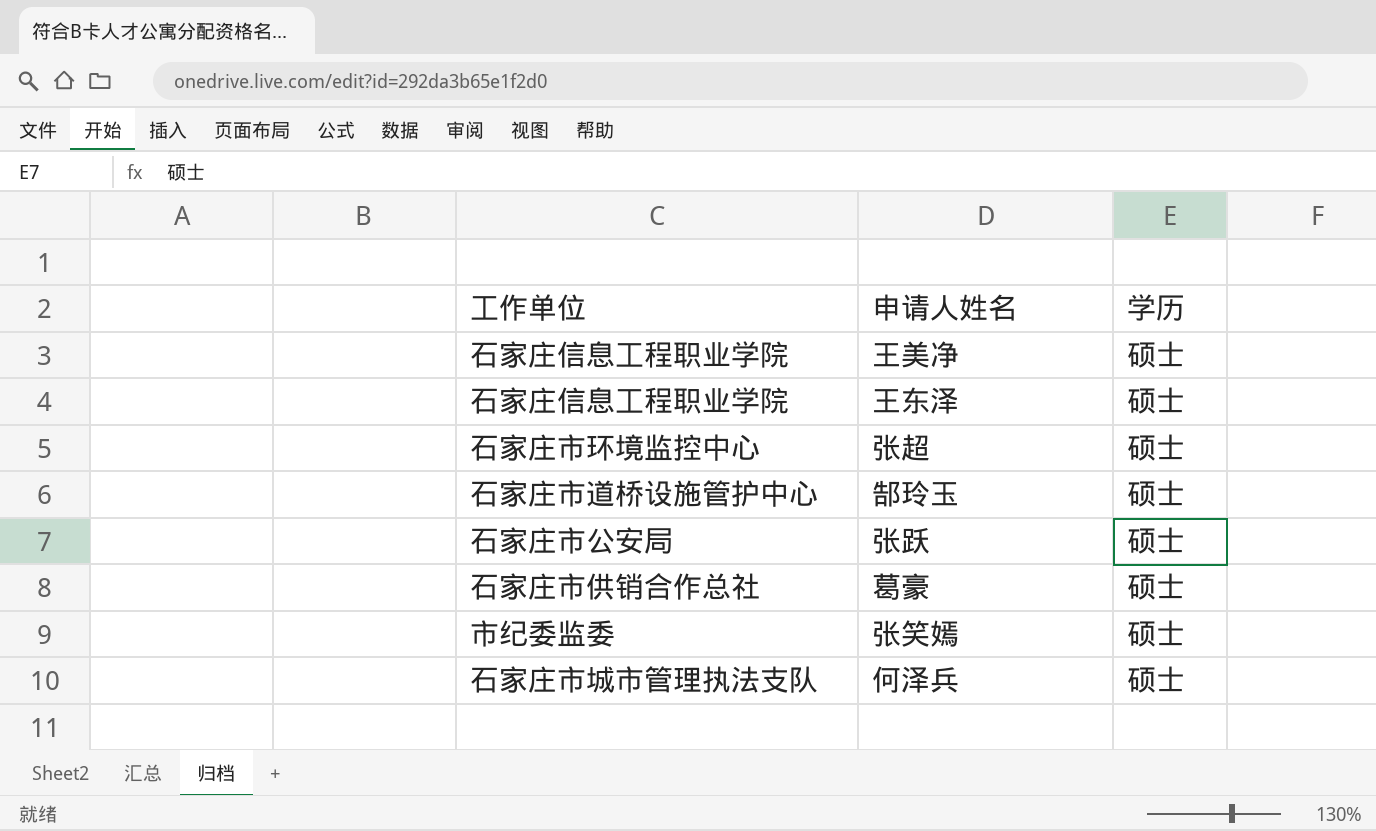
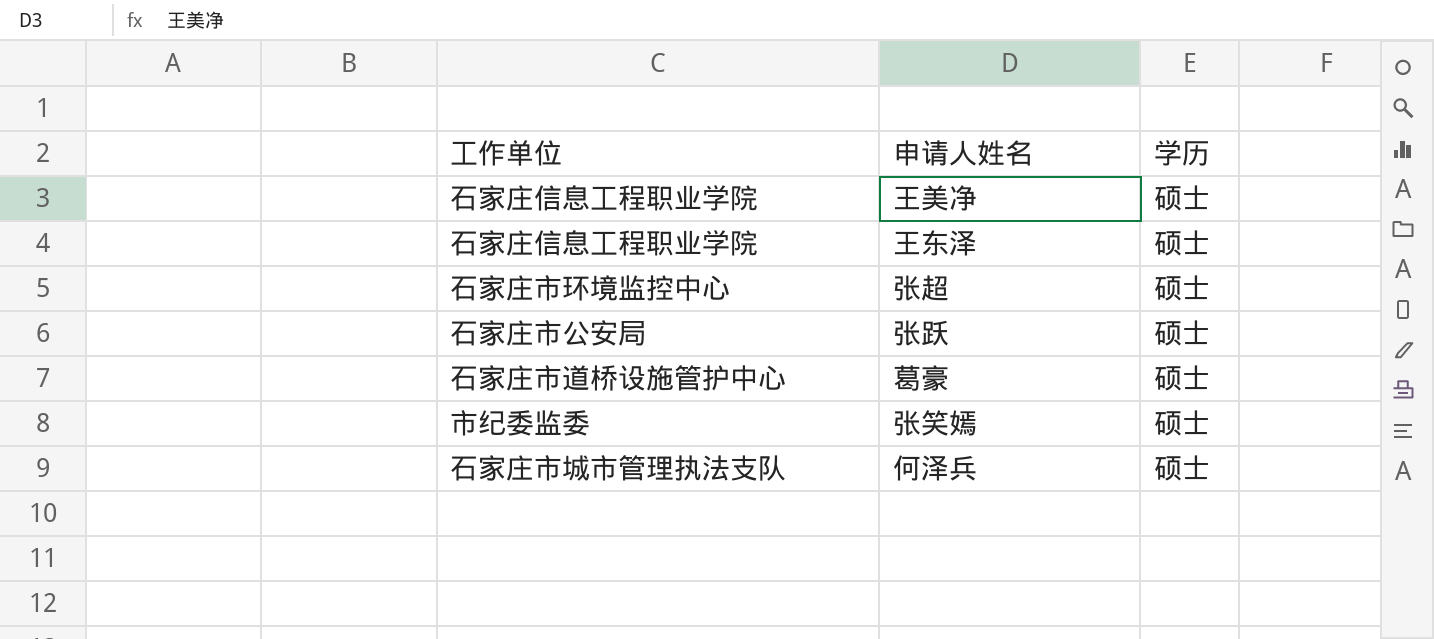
row 郜玲玉: 石家庄市道桥设施管护中心 | 硕士 -> none
葛豪 | 工作单位: 石家庄市供销合作总社 -> 石家庄市道桥设施管护中心

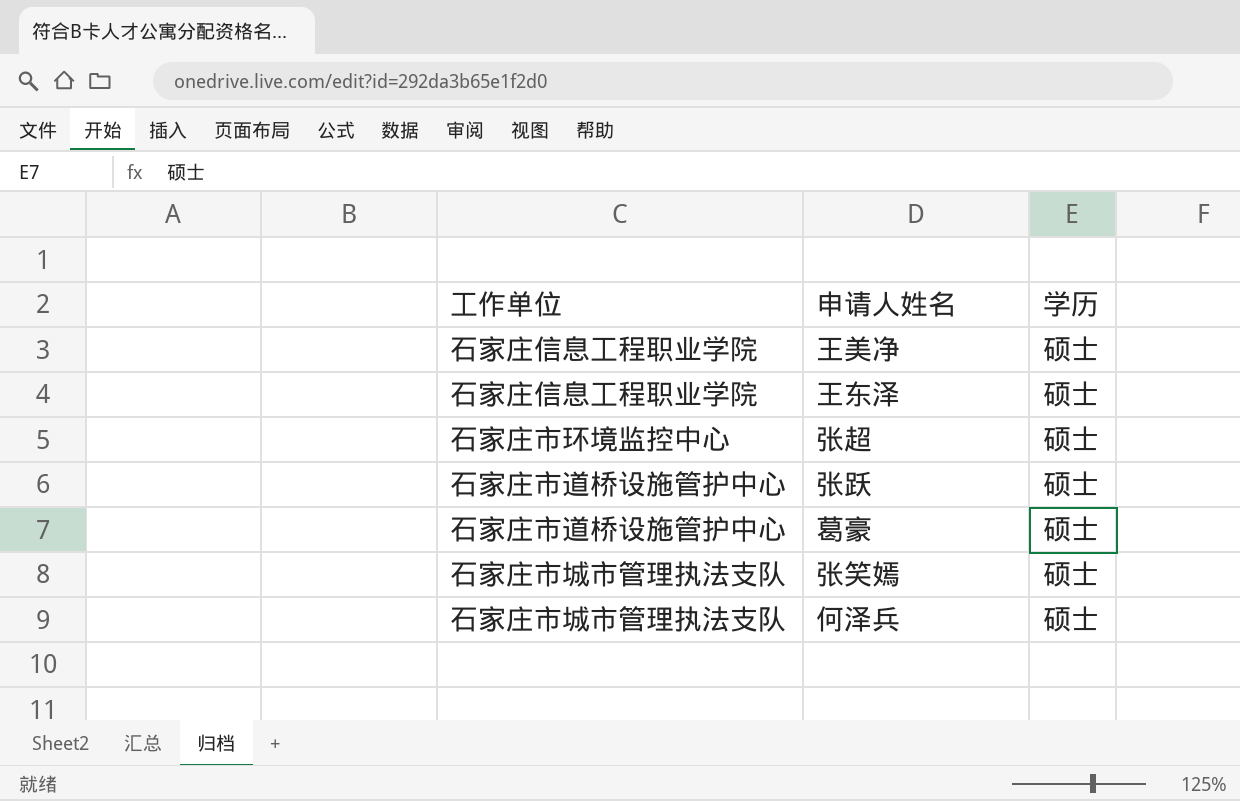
张跃 | 工作单位: 石家庄市公安局 -> 石家庄市道桥设施管护中心
张笑嫣 | 工作单位: 市纪委监委 -> 石家庄市城市管理执法支队

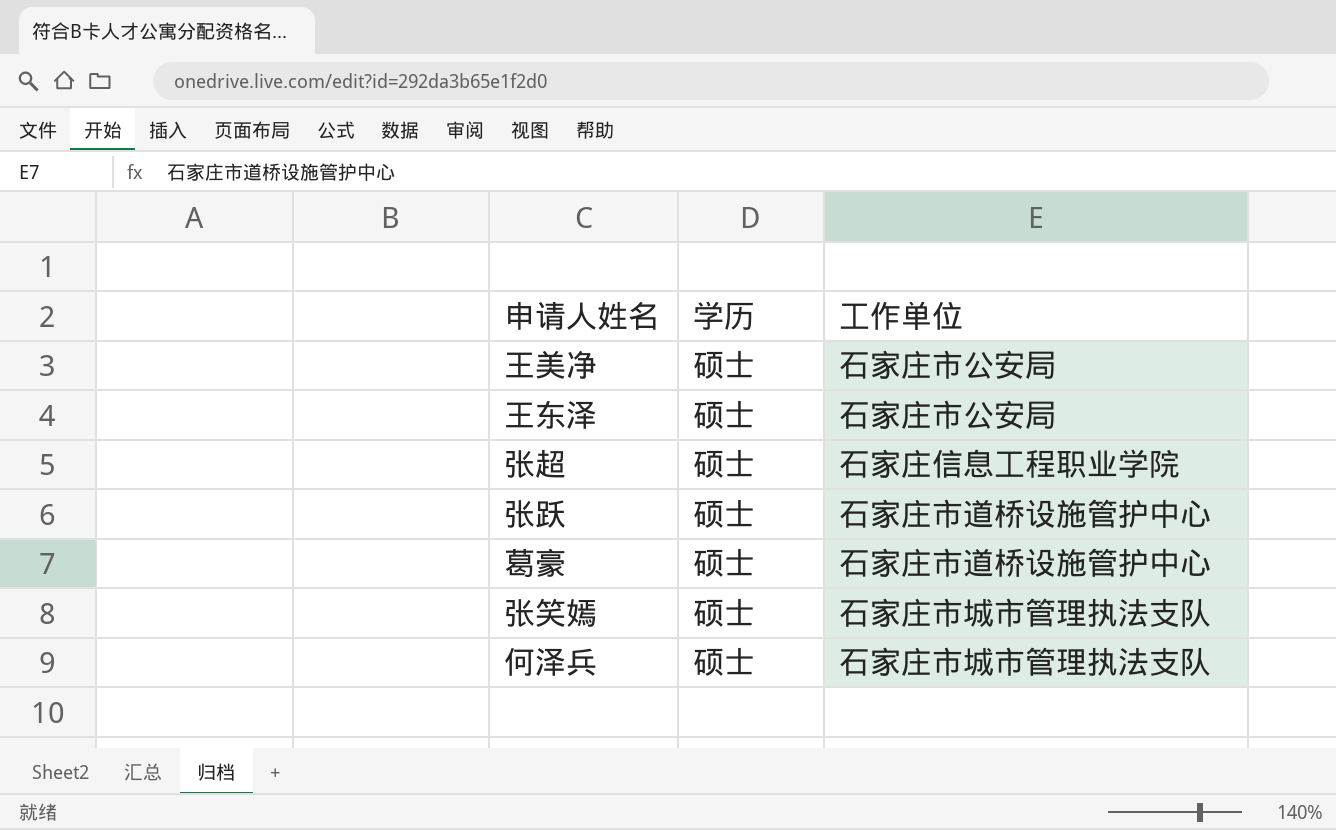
column 工作单位 | position: 1 -> 3
王美净 | 工作单位: 石家庄信息工程职业学院 -> 石家庄市公安局
王东泽 | 工作单位: 石家庄信息工程职业学院 -> 石家庄市公安局
张超 | 工作单位: 石家庄市环境监控中心 -> 石家庄信息工程职业学院

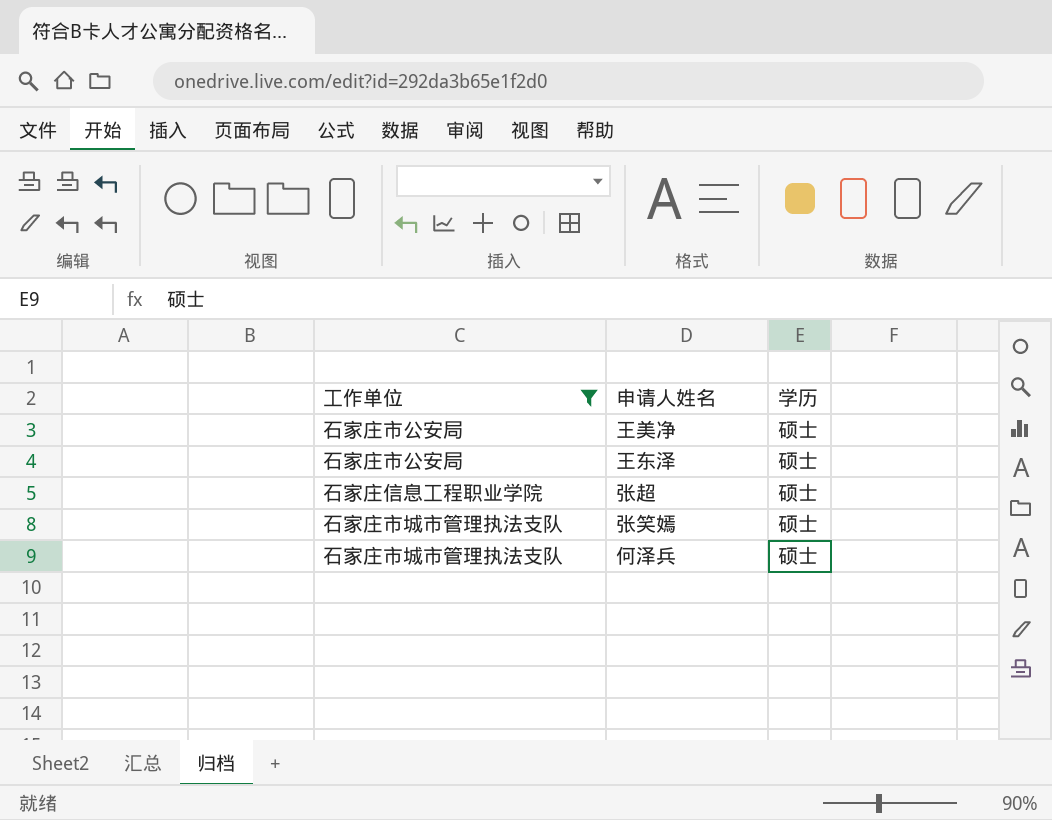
filter: none -> 工作单位 != 石家庄市道桥设施管护中心
column 工作单位 | position: 3 -> 1

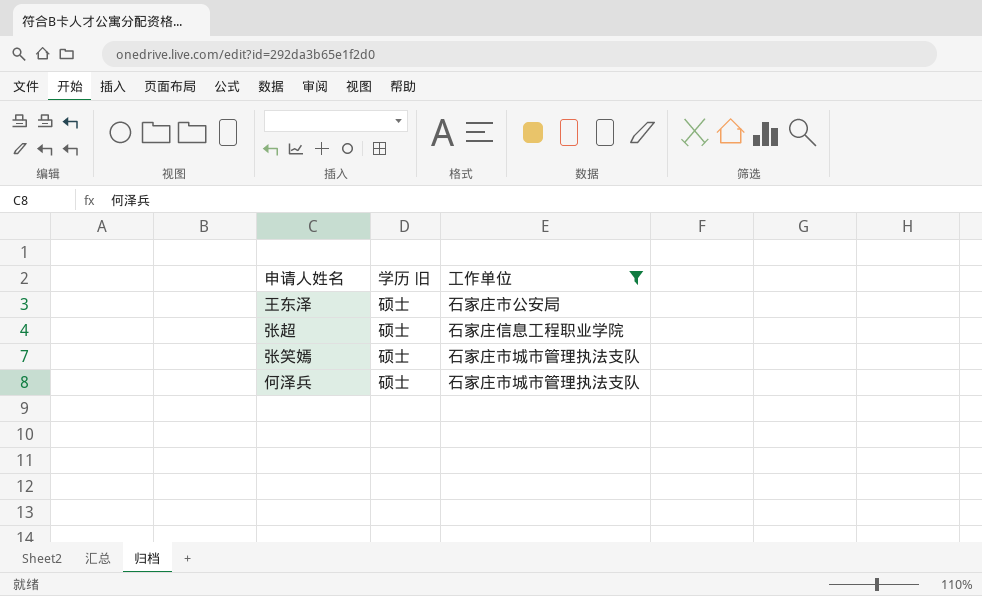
column name: 学历 -> 学历 旧
column 工作单位 | position: 1 -> 3
row 王美净: 石家庄市公安局 | 硕士 -> none

